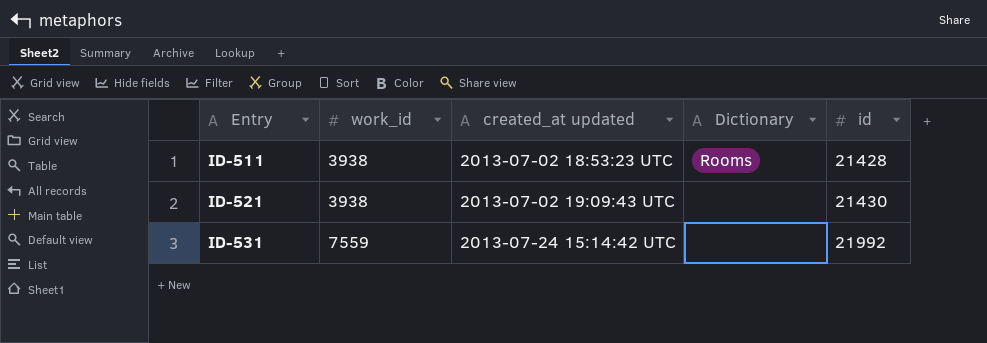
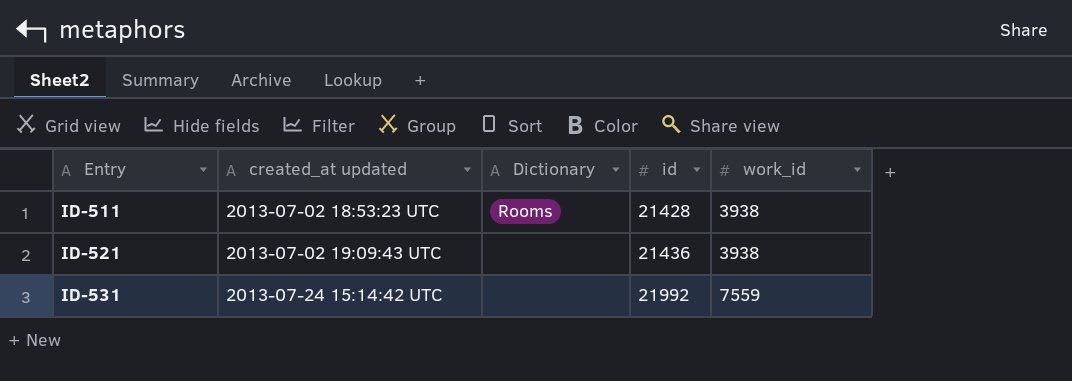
column work_id | position: 2 -> 5
ID-521 | id: 21430 -> 21436

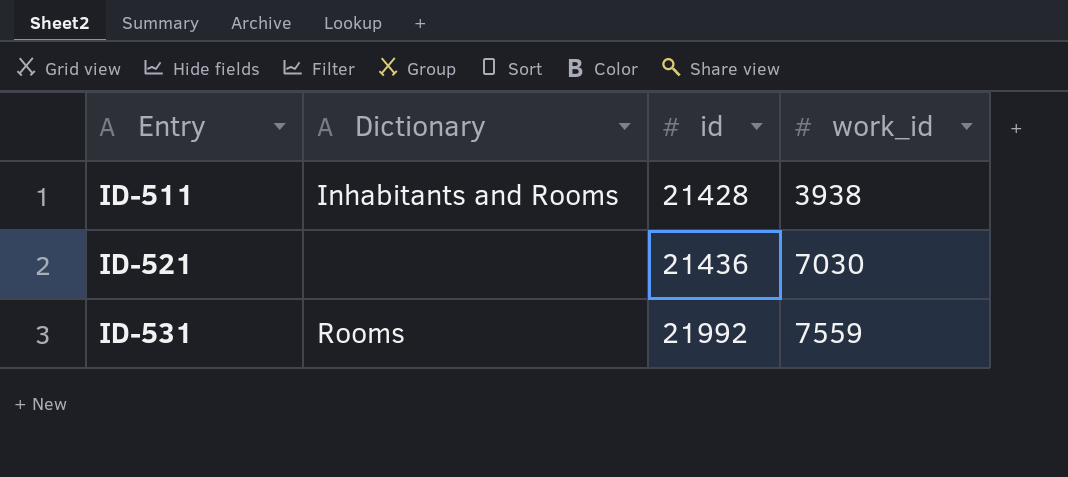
column created_at updated | position: 2 -> none
ID-511 | Dictionary: Rooms -> Inhabitants and Rooms
ID-521 | work_id: 3938 -> 7030
ID-531 | Dictionary: none -> Rooms

